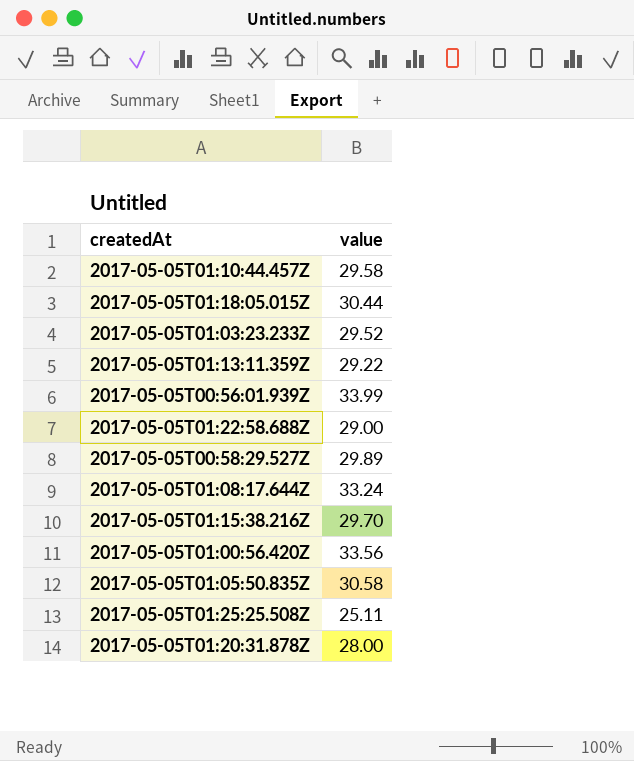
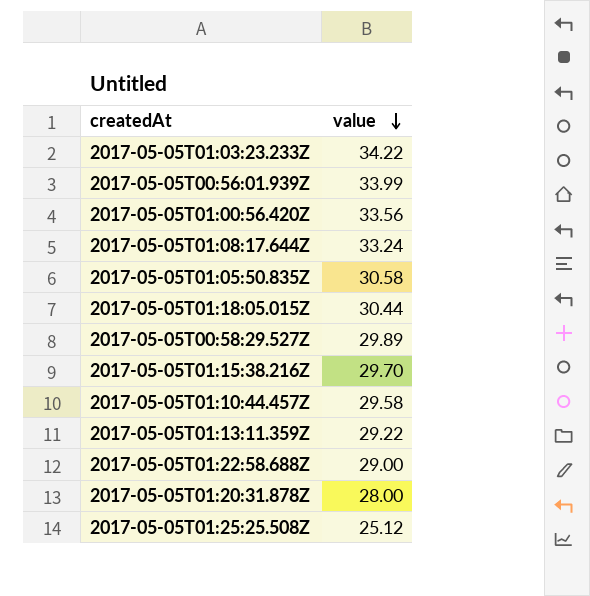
row order: none -> value descending
2017-05-05T01:03:23.233Z | value: 29.52 -> 34.22
2017-05-05T01:25:25.508Z | value: 25.11 -> 25.12

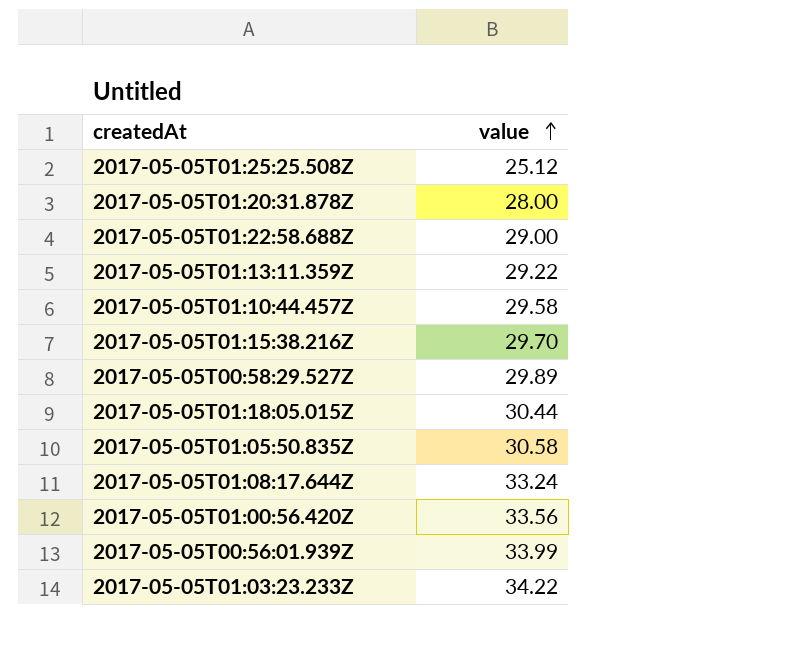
row order: value descending -> value ascending

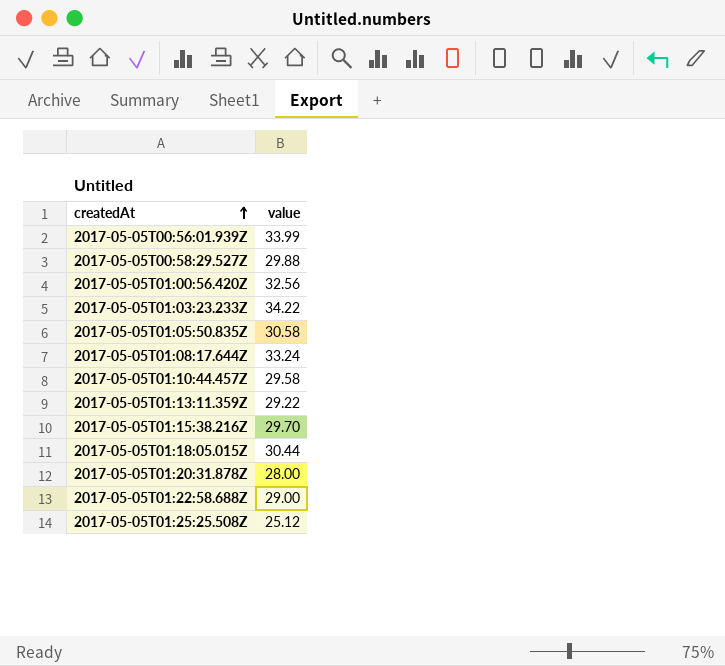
row order: value ascending -> createdAt ascending
2017-05-05T00:58:29.527Z | value: 29.89 -> 29.88
2017-05-05T01:00:56.420Z | value: 33.56 -> 32.56

